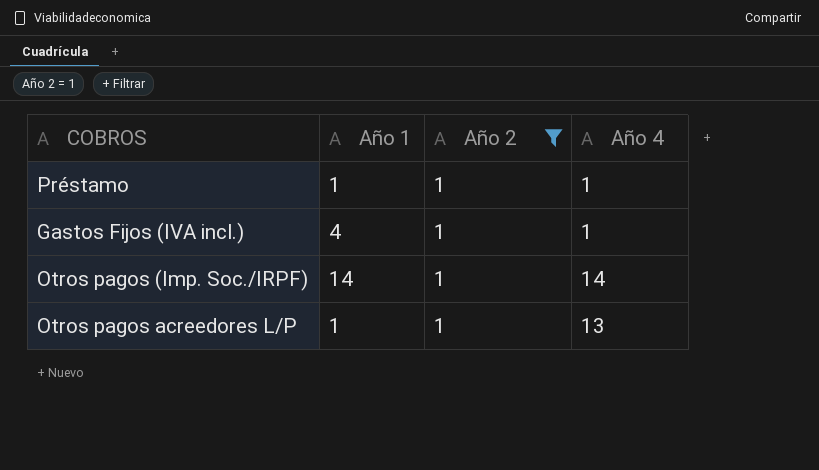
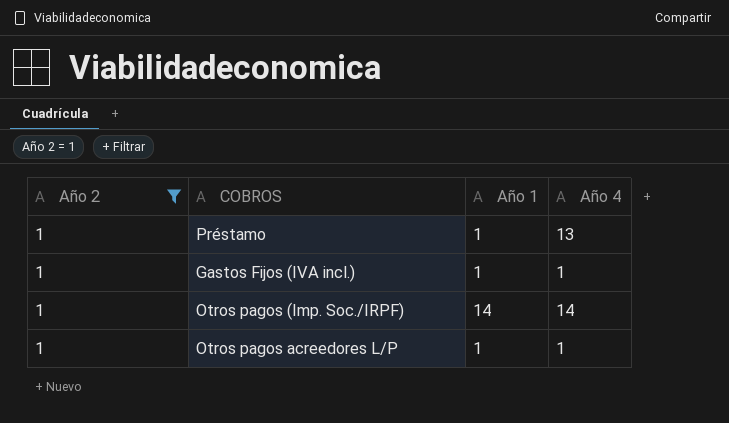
column Año 2 | position: 3 -> 1
Préstamo | Año 4: 1 -> 13
Gastos Fijos (IVA incl.) | Año 1: 4 -> 1
Otros pagos acreedores L/P | Año 4: 13 -> 1

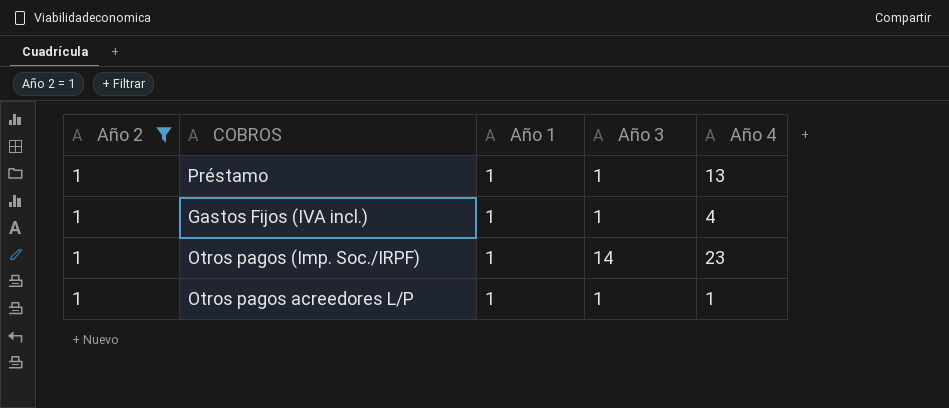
column Año 3 | position: none -> 4
Gastos Fijos (IVA incl.) | Año 4: 1 -> 4
Otros pagos (Imp. Soc./IRPF) | Año 1: 14 -> 1
Otros pagos (Imp. Soc./IRPF) | Año 4: 14 -> 23

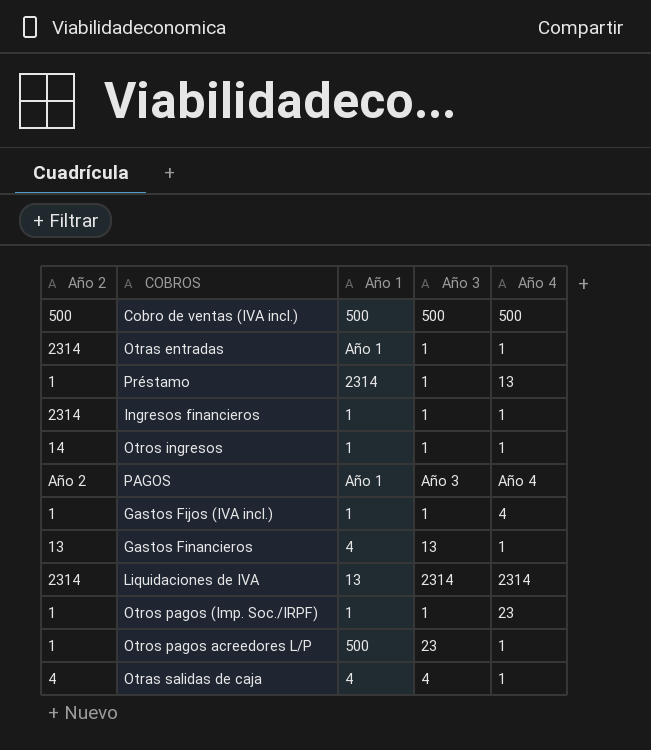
filter: Año 2 = 1 -> none
Préstamo | Año 1: 1 -> 2314
Otros pagos (Imp. Soc./IRPF) | Año 3: 14 -> 1
Otros pagos acreedores L/P | Año 1: 1 -> 500
Otros pagos acreedores L/P | Año 3: 1 -> 23

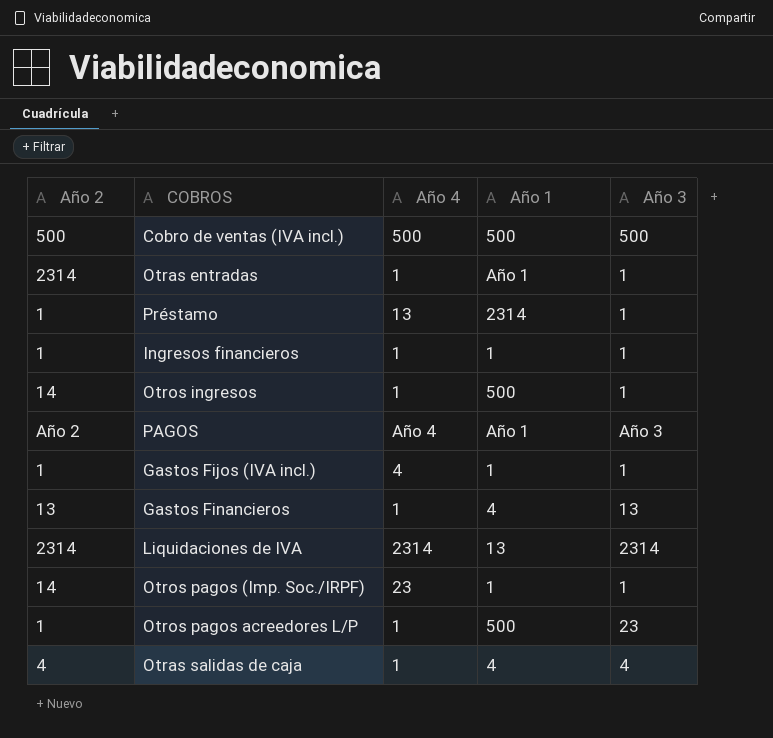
column Año 4 | position: 5 -> 3
Ingresos financieros | Año 2: 2314 -> 1
Otros ingresos | Año 1: 1 -> 500
Otros pagos (Imp. Soc./IRPF) | Año 2: 1 -> 14

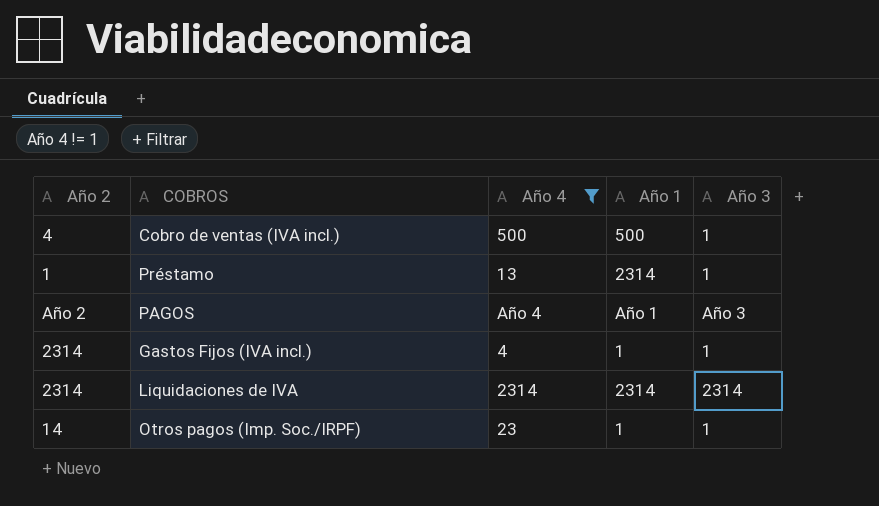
filter: none -> Año 4 != 1
Cobro de ventas (IVA incl.) | Año 2: 500 -> 4
Cobro de ventas (IVA incl.) | Año 3: 500 -> 1
Gastos Fijos (IVA incl.) | Año 2: 1 -> 2314
Liquidaciones de IVA | Año 1: 13 -> 2314

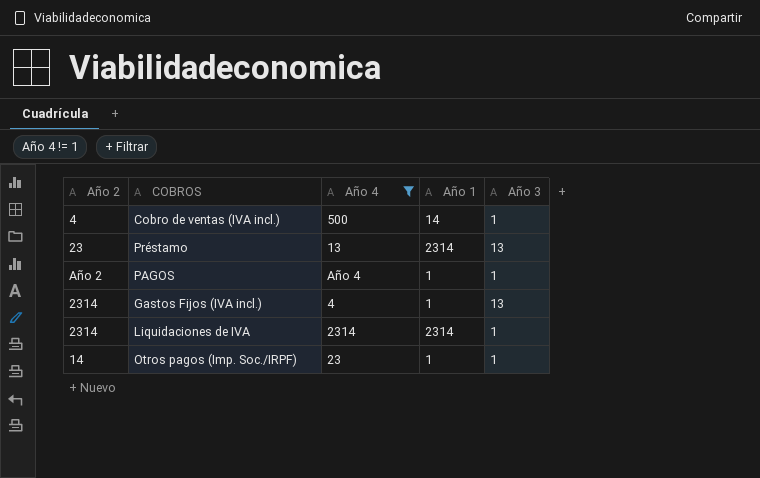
Cobro de ventas (IVA incl.) | Año 1: 500 -> 14
Préstamo | Año 2: 1 -> 23
Préstamo | Año 3: 1 -> 13
PAGOS | Año 1: Año 1 -> 1
PAGOS | Año 3: Año 3 -> 1
Gastos Fijos (IVA incl.) | Año 3: 1 -> 13
Liquidaciones de IVA | Año 3: 2314 -> 1

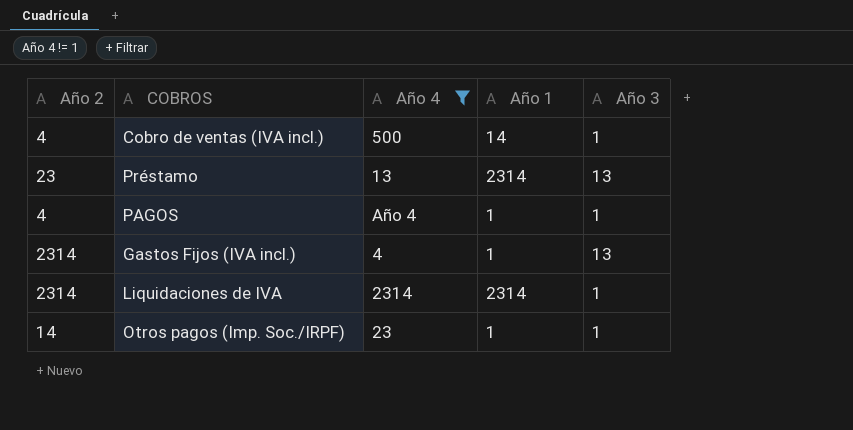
PAGOS | Año 2: Año 2 -> 4

